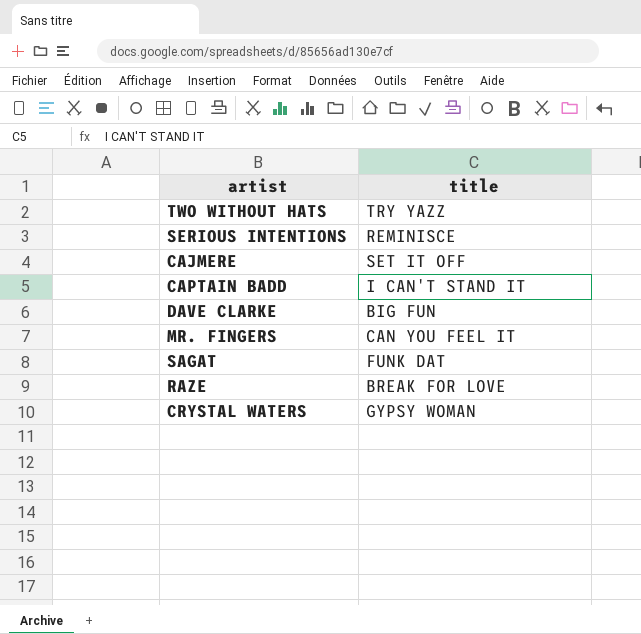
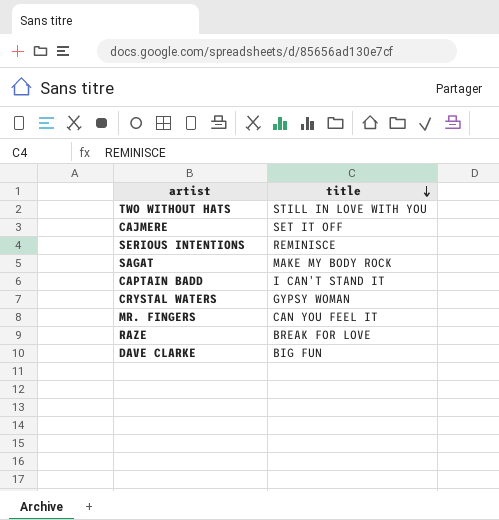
row order: none -> title descending
TWO WITHOUT HATS | title: TRY YAZZ -> STILL IN LOVE WITH YOU
SAGAT | title: FUNK DAT -> MAKE MY BODY ROCK

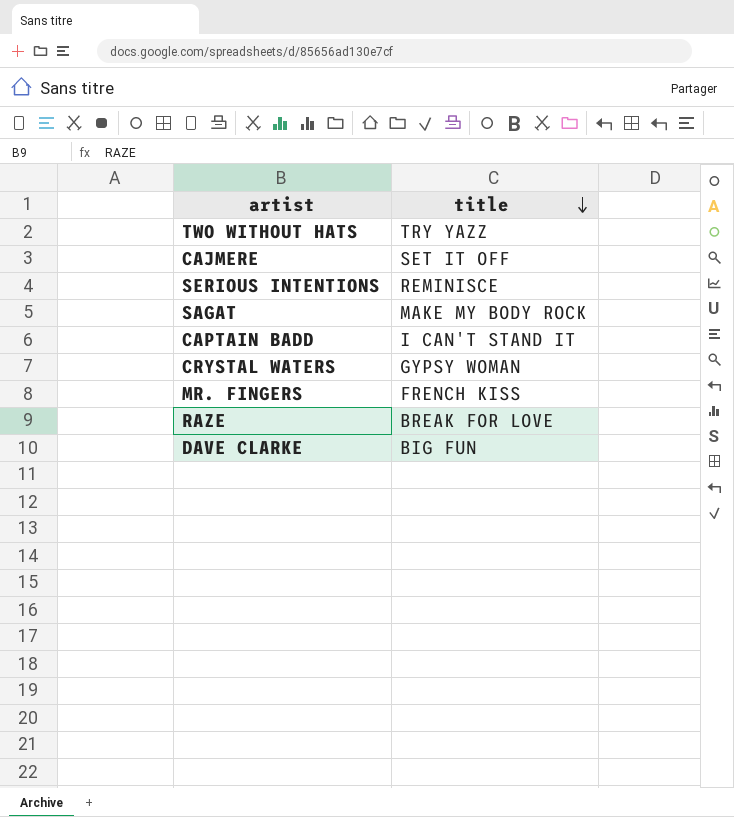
TWO WITHOUT HATS | title: STILL IN LOVE WITH YOU -> TRY YAZZ
MR. FINGERS | title: CAN YOU FEEL IT -> FRENCH KISS

